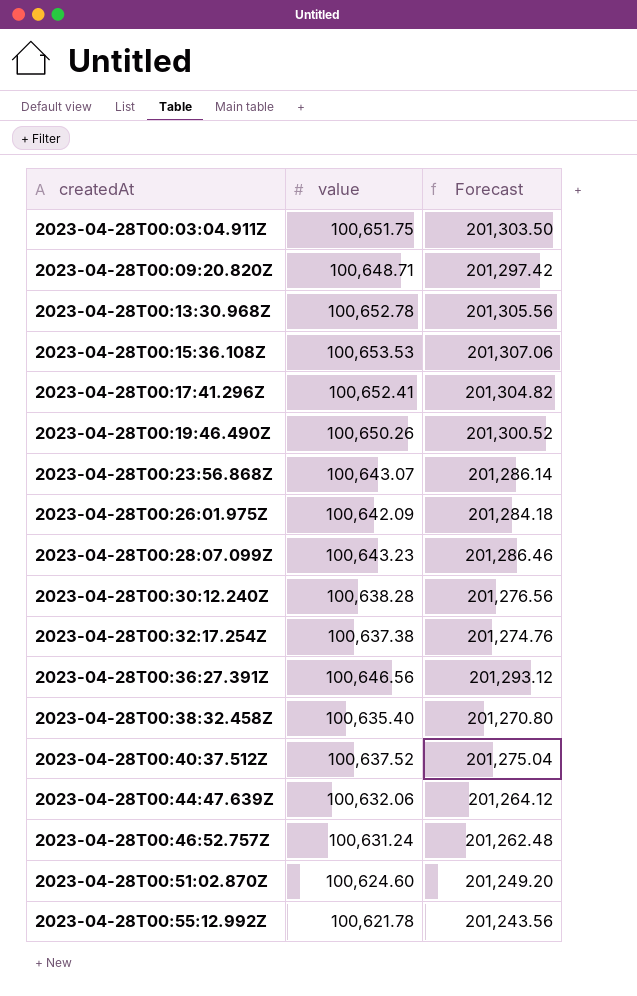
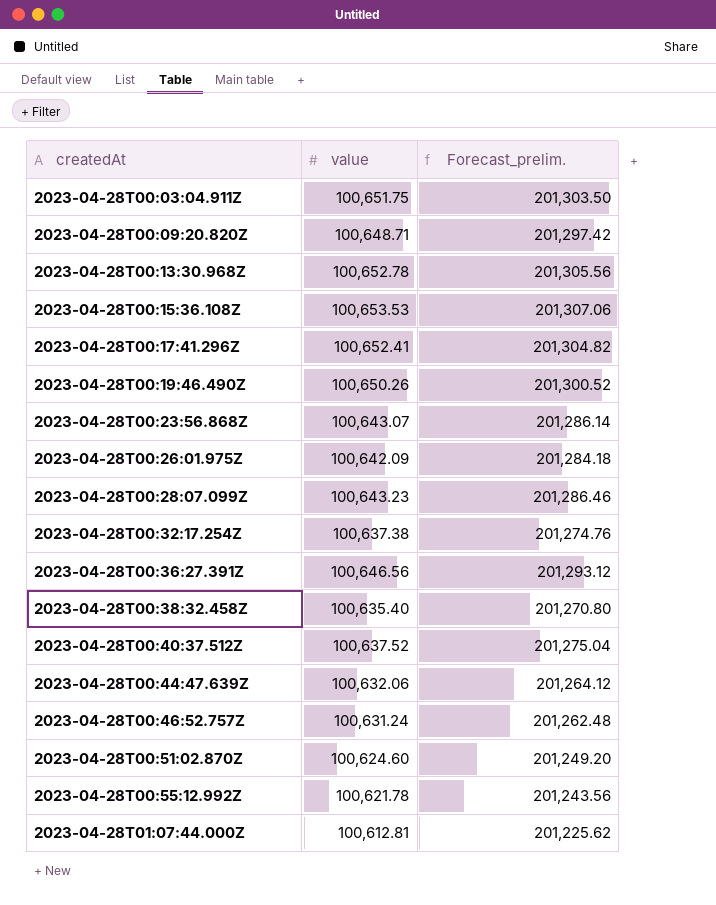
column name: Forecast -> Forecast_prelim.
row 2023-04-28T00:30:12.240Z: 100,638.28 | 201,276.56 -> none
row 2023-04-28T01:07:44.000Z: none -> 100,612.81 | 201,225.62

